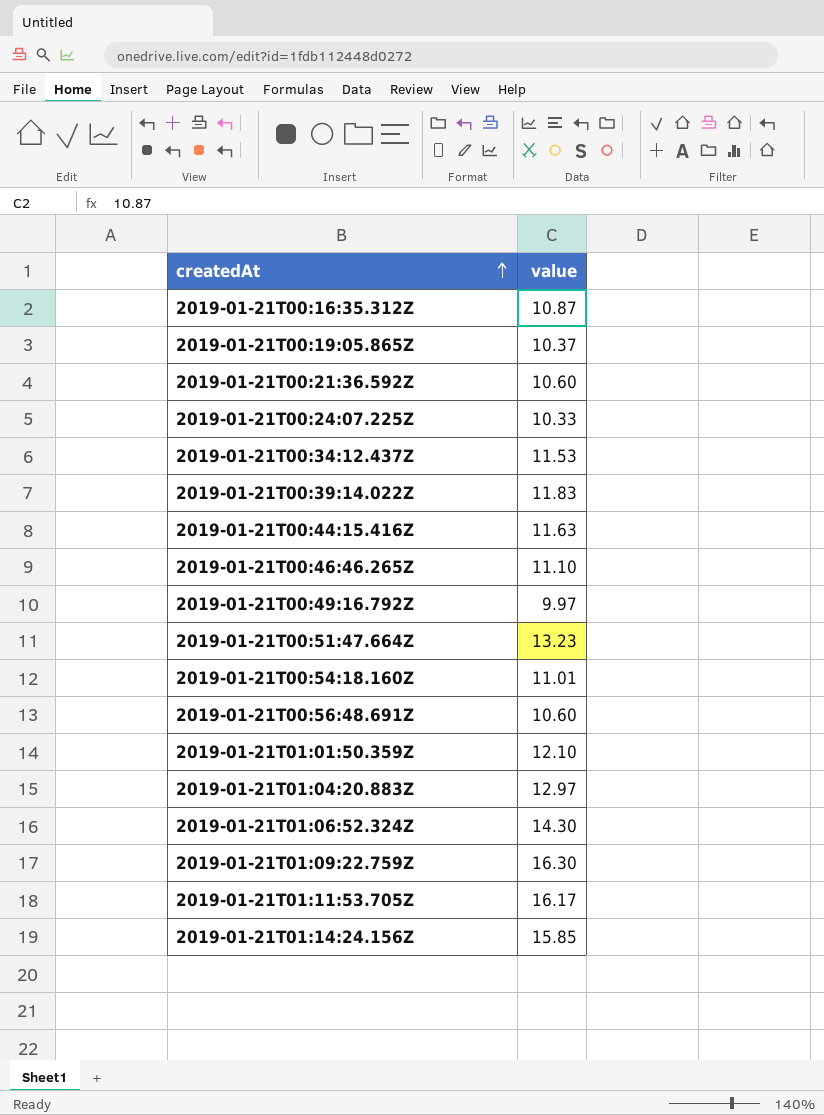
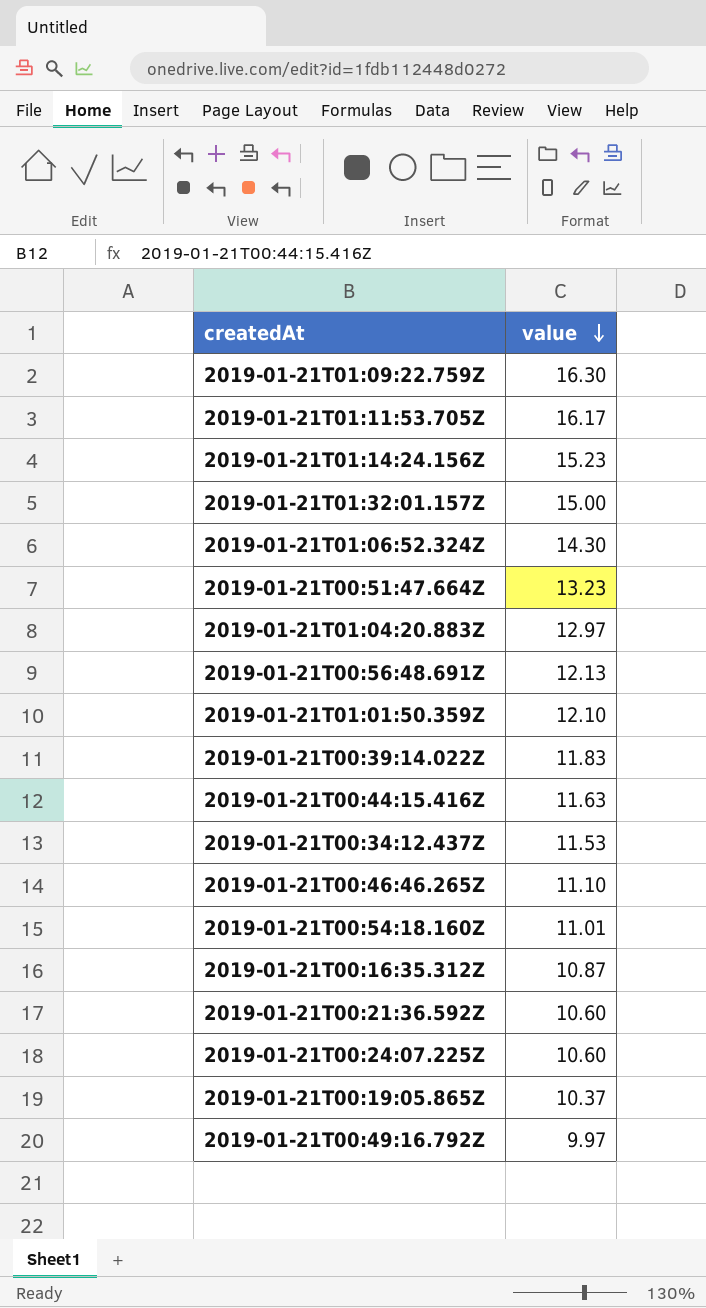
row order: createdAt ascending -> value descending
2019-01-21T01:14:24.156Z | value: 15.85 -> 15.23
row 2019-01-21T01:32:01.157Z: none -> 15.00
2019-01-21T00:56:48.691Z | value: 10.60 -> 12.13
2019-01-21T00:24:07.225Z | value: 10.33 -> 10.60

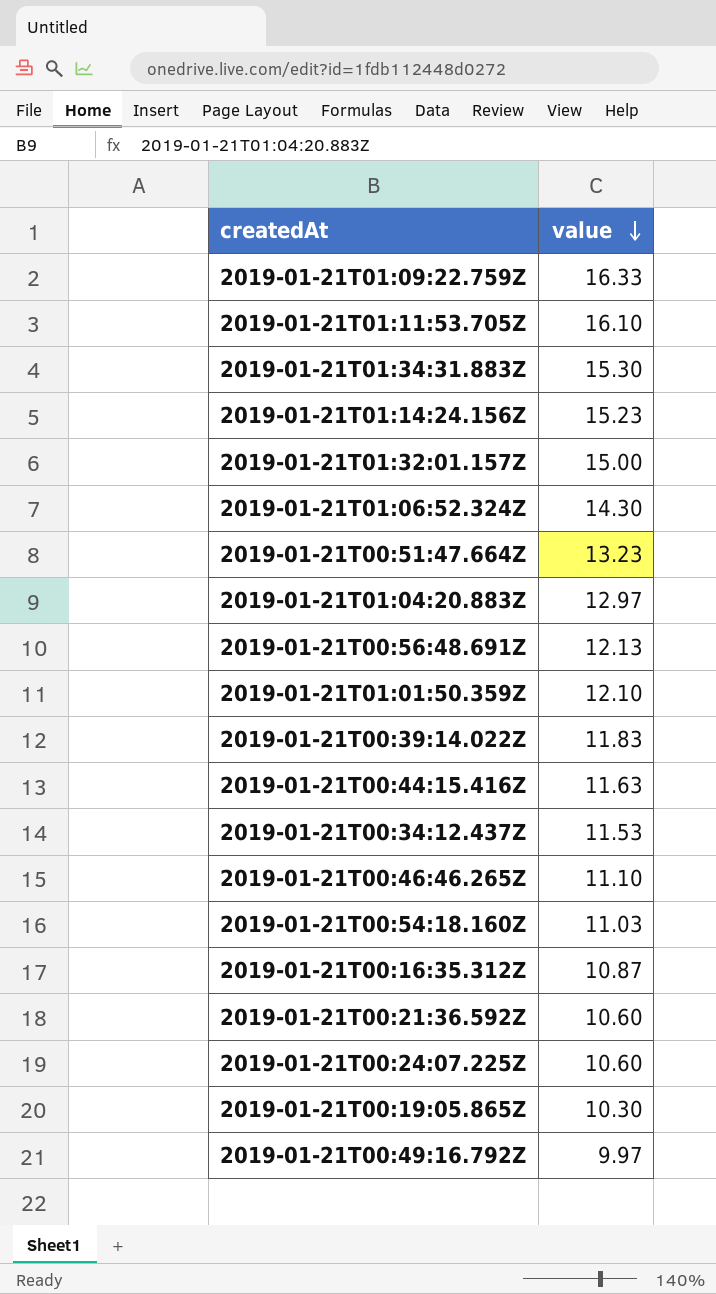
2019-01-21T01:09:22.759Z | value: 16.30 -> 16.33
2019-01-21T01:11:53.705Z | value: 16.17 -> 16.10
row 2019-01-21T01:34:31.883Z: none -> 15.30
2019-01-21T00:54:18.160Z | value: 11.01 -> 11.03
2019-01-21T00:19:05.865Z | value: 10.37 -> 10.30

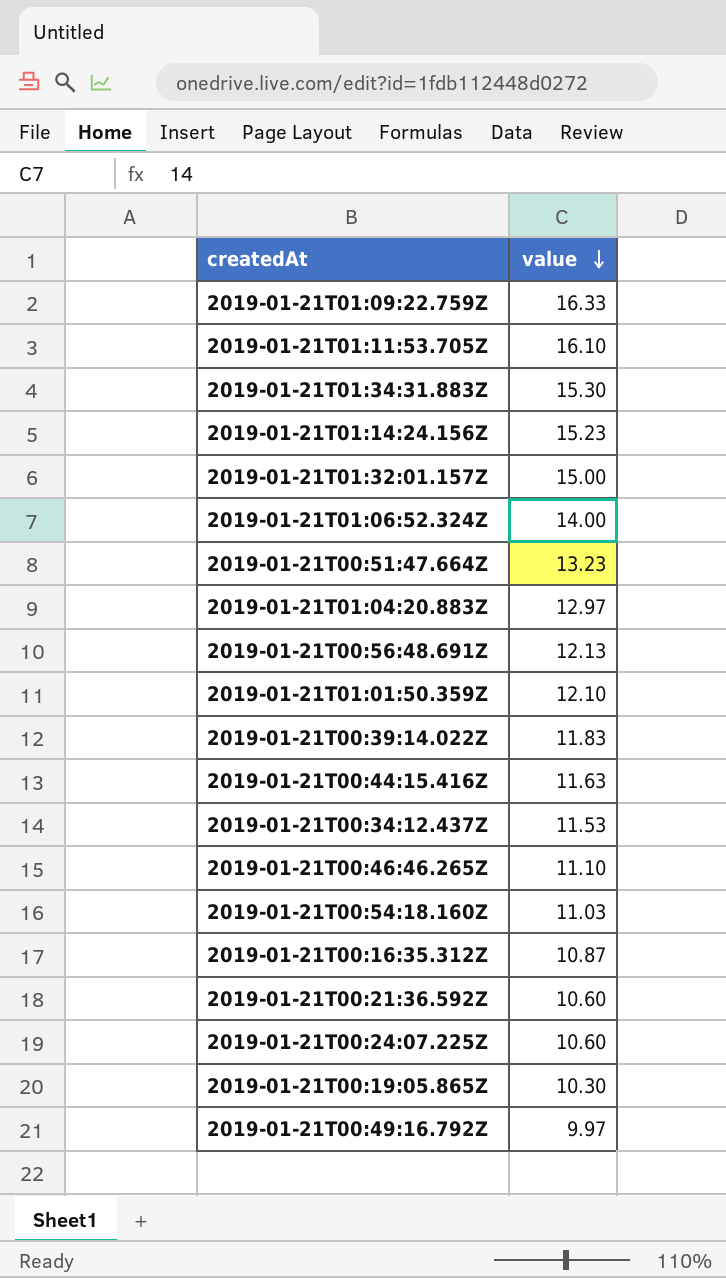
2019-01-21T01:06:52.324Z | value: 14.30 -> 14.00

